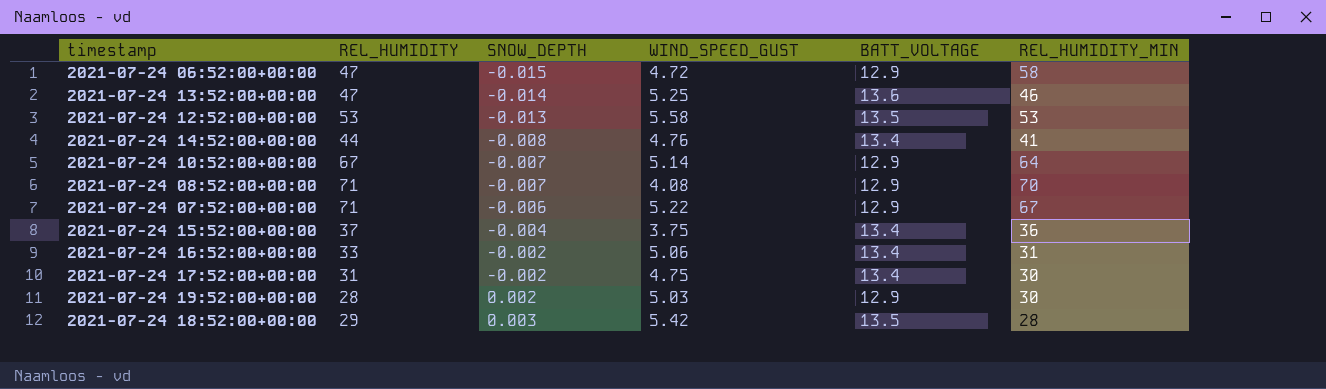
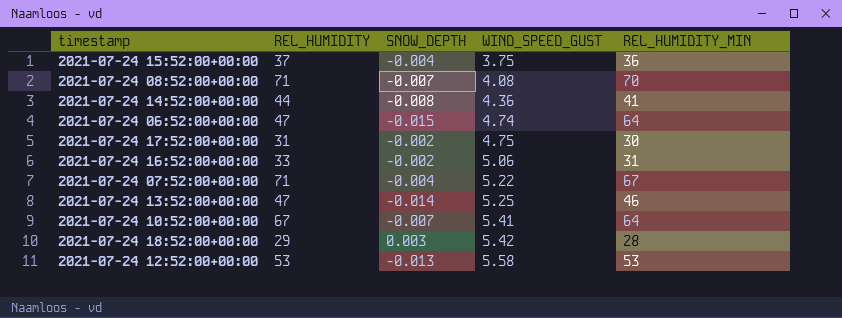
row order: SNOW_DEPTH ascending -> WIND_SPEED_GUST ascending
column BATT_VOLTAGE | position: 5 -> none
row 2021-07-24 19:52:00+00:00: 28 | 0.002 | 5.03 | 12.9 | 30 -> none
2021-07-24 14:52:00+00:00 | WIND_SPEED_GUST: 4.76 -> 4.36
2021-07-24 06:52:00+00:00 | WIND_SPEED_GUST: 4.72 -> 4.74
2021-07-24 06:52:00+00:00 | REL_HUMIDITY_MIN: 58 -> 64
2021-07-24 07:52:00+00:00 | SNOW_DEPTH: -0.006 -> -0.004
2021-07-24 10:52:00+00:00 | WIND_SPEED_GUST: 5.14 -> 5.41

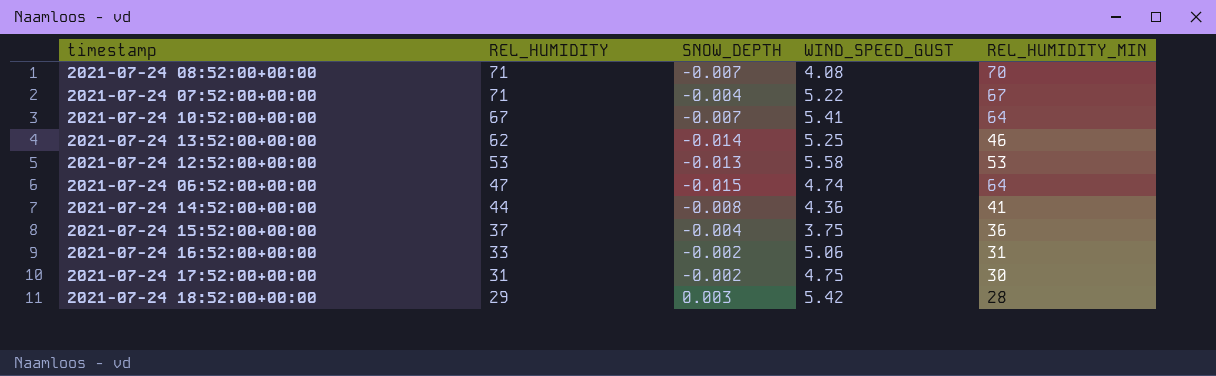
row order: WIND_SPEED_GUST ascending -> REL_HUMIDITY descending
2021-07-24 13:52:00+00:00 | REL_HUMIDITY: 47 -> 62

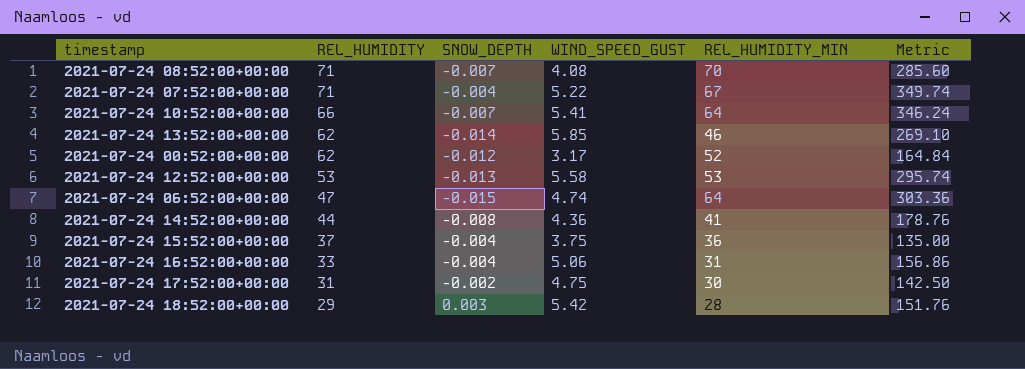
column Metric | formula: none -> [WIND_SPEED_GUST] * [REL_HUMIDITY_MIN]
2021-07-24 10:52:00+00:00 | REL_HUMIDITY: 67 -> 66
2021-07-24 13:52:00+00:00 | WIND_SPEED_GUST: 5.25 -> 5.85
row 2021-07-24 00:52:00+00:00: none -> 62 | -0.012 | 3.17 | 52 | 164.84
2021-07-24 16:52:00+00:00 | SNOW_DEPTH: -0.002 -> -0.004

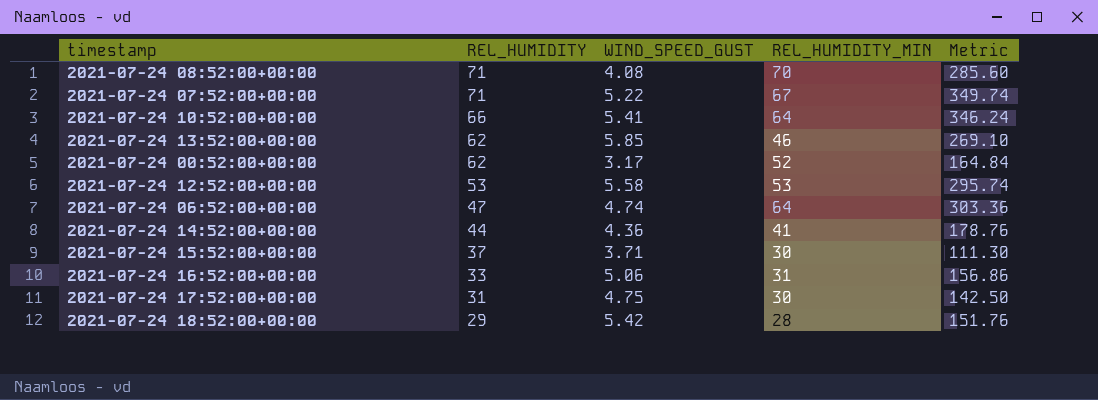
column SNOW_DEPTH | position: 3 -> none
2021-07-24 15:52:00+00:00 | WIND_SPEED_GUST: 3.75 -> 3.71
2021-07-24 15:52:00+00:00 | REL_HUMIDITY_MIN: 36 -> 30
2021-07-24 15:52:00+00:00 | Metric: 135.00 -> 111.30

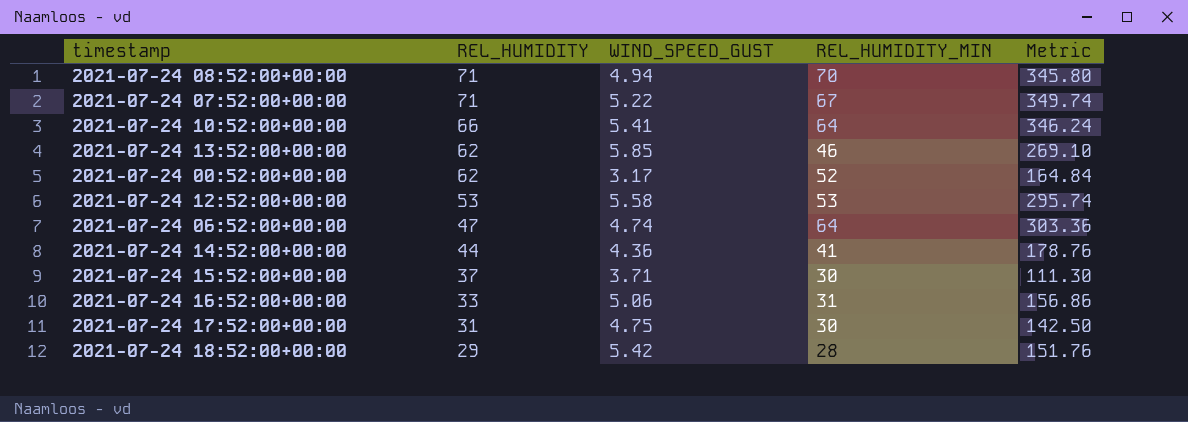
2021-07-24 08:52:00+00:00 | WIND_SPEED_GUST: 4.08 -> 4.94
2021-07-24 08:52:00+00:00 | Metric: 285.60 -> 345.80

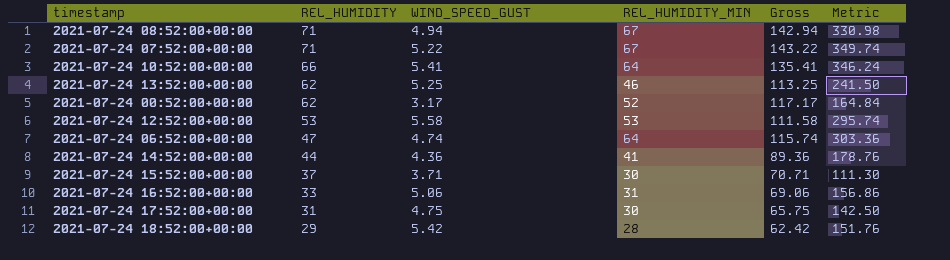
column Gross | formula: none -> [REL_HUMIDITY] + [WIND_SPEED_GUST] + [REL_HUMIDITY_MIN]
2021-07-24 08:52:00+00:00 | REL_HUMIDITY_MIN: 70 -> 67
2021-07-24 08:52:00+00:00 | Metric: 345.80 -> 330.98
2021-07-24 13:52:00+00:00 | WIND_SPEED_GUST: 5.85 -> 5.25
2021-07-24 13:52:00+00:00 | Metric: 269.10 -> 241.50

